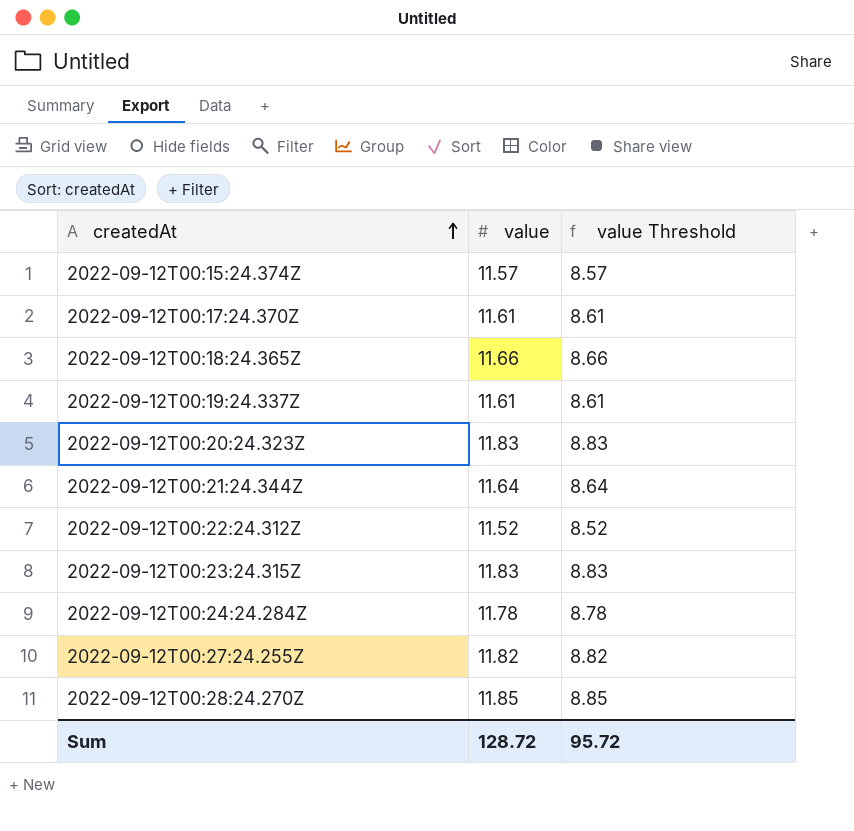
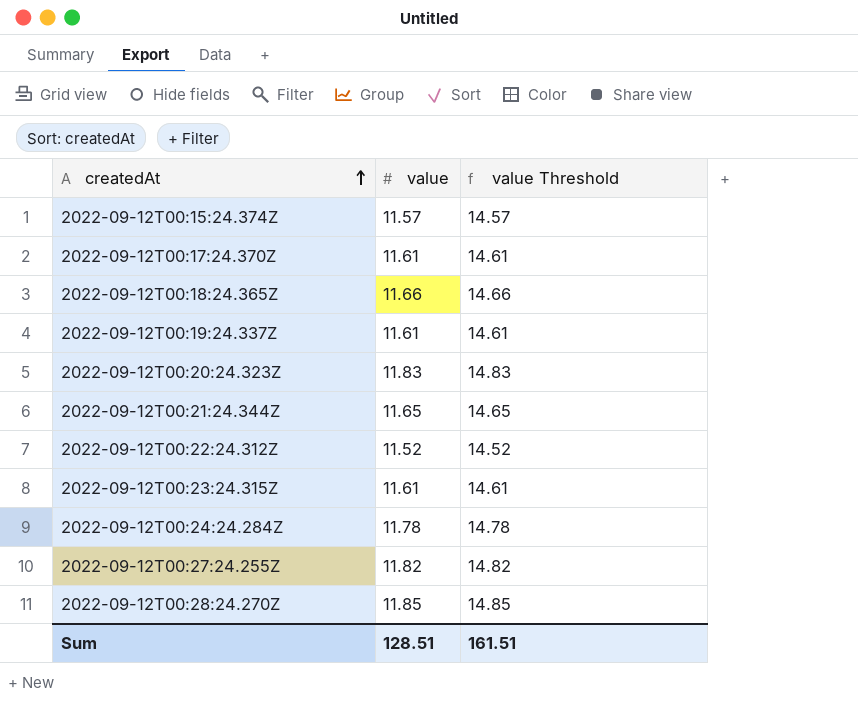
column value Threshold | formula: [value] - 3 -> [value] + 3
2022-09-12T00:21:24.344Z | value: 11.64 -> 11.65
2022-09-12T00:23:24.315Z | value: 11.83 -> 11.61
Sum | value: 128.72 -> 128.51
Sum | value Threshold: 95.72 -> 161.51

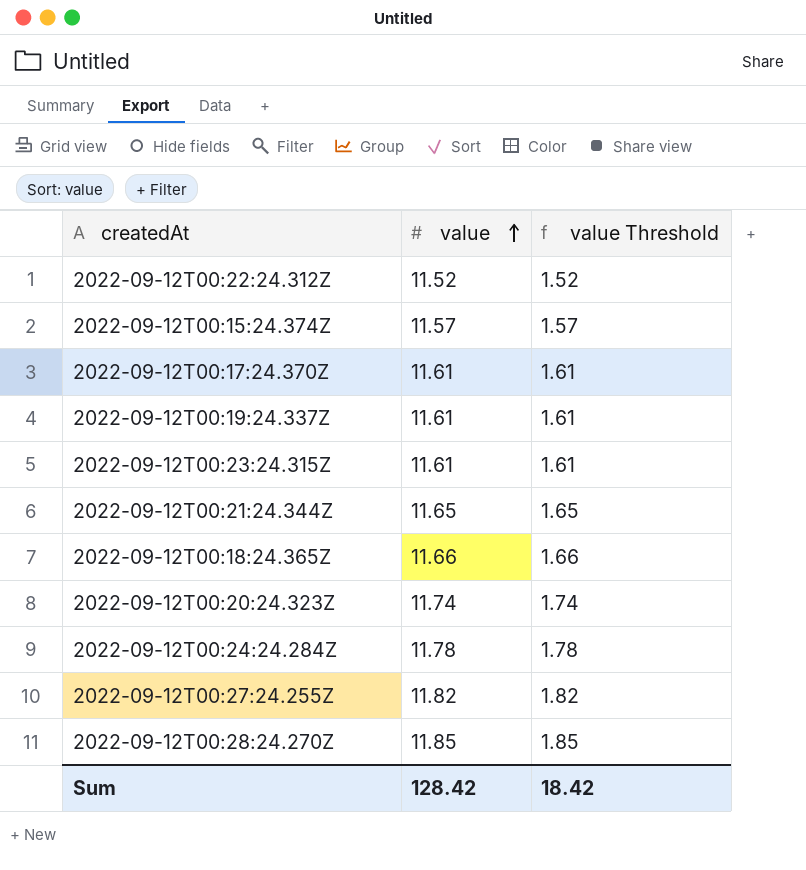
row order: createdAt ascending -> value ascending
column value Threshold | formula: [value] + 3 -> [value] - 10
2022-09-12T00:20:24.323Z | value: 11.83 -> 11.74
Sum | value: 128.51 -> 128.42
Sum | value Threshold: 161.51 -> 18.42

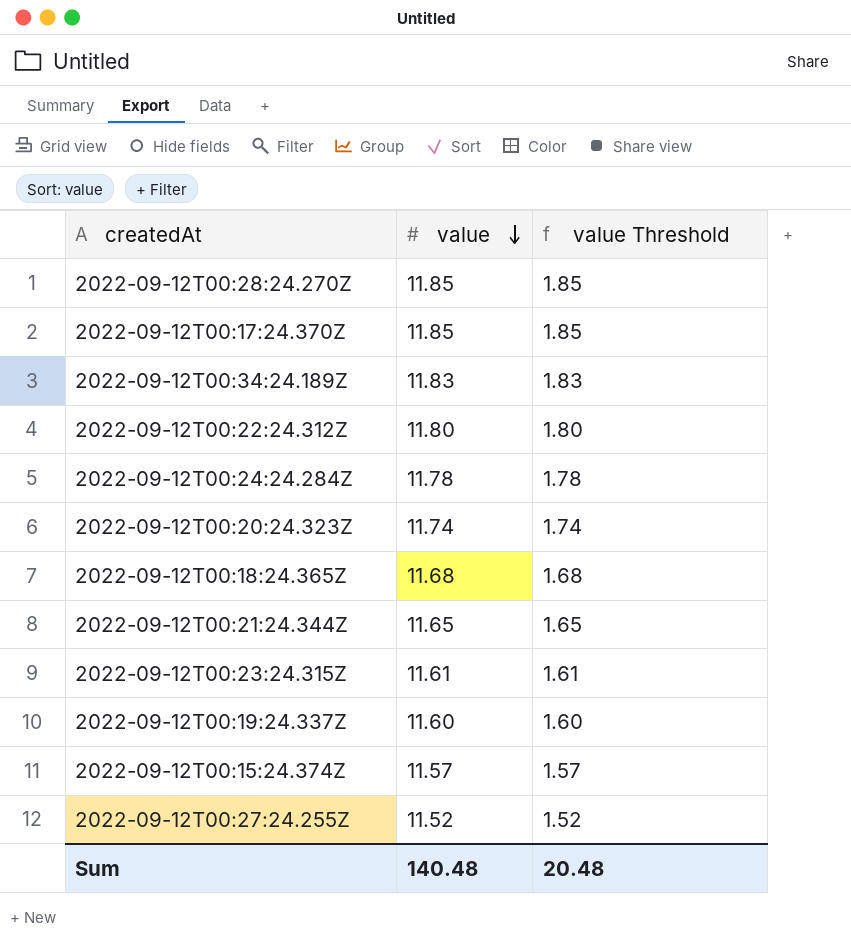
row order: value ascending -> value descending
2022-09-12T00:17:24.370Z | value: 11.61 -> 11.85
2022-09-12T00:17:24.370Z | value Threshold: 1.61 -> 1.85
row 2022-09-12T00:34:24.189Z: none -> 11.83 | 1.83
2022-09-12T00:22:24.312Z | value: 11.52 -> 11.80
2022-09-12T00:22:24.312Z | value Threshold: 1.52 -> 1.80
2022-09-12T00:18:24.365Z | value: 11.66 -> 11.68
2022-09-12T00:18:24.365Z | value Threshold: 1.66 -> 1.68
2022-09-12T00:19:24.337Z | value: 11.61 -> 11.60
2022-09-12T00:19:24.337Z | value Threshold: 1.61 -> 1.60
2022-09-12T00:27:24.255Z | value: 11.82 -> 11.52
2022-09-12T00:27:24.255Z | value Threshold: 1.82 -> 1.52
Sum | value: 128.42 -> 140.48
Sum | value Threshold: 18.42 -> 20.48

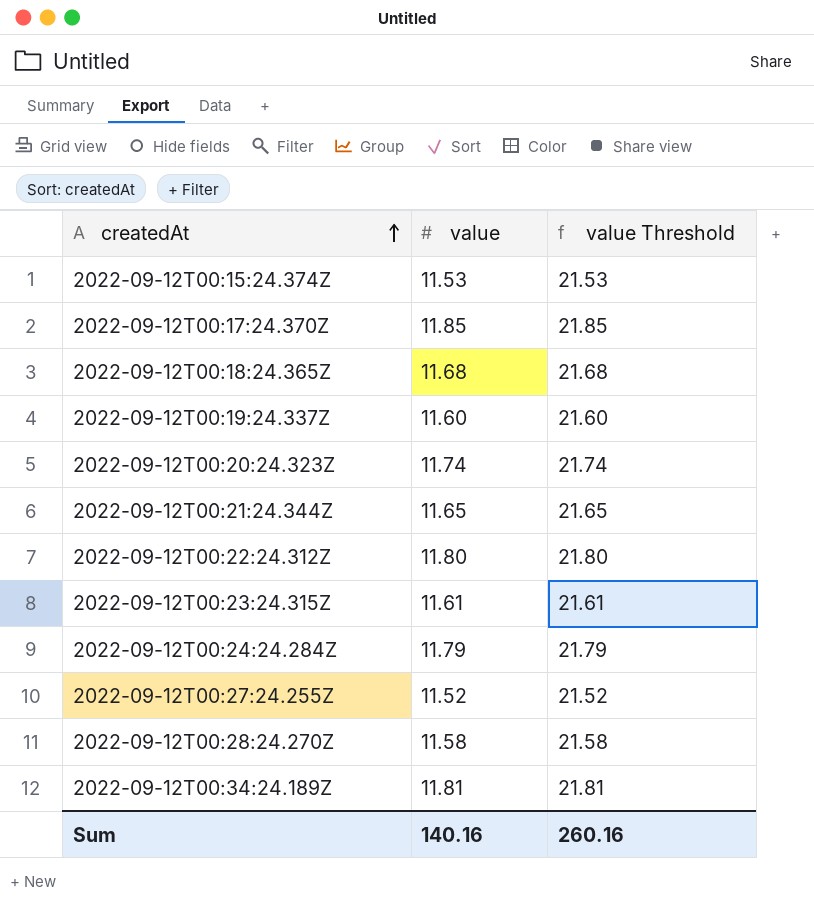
row order: value descending -> createdAt ascending
column value Threshold | formula: [value] - 10 -> [value] + 10
2022-09-12T00:15:24.374Z | value: 11.57 -> 11.53
2022-09-12T00:24:24.284Z | value: 11.78 -> 11.79
2022-09-12T00:28:24.270Z | value: 11.85 -> 11.58
2022-09-12T00:34:24.189Z | value: 11.83 -> 11.81
Sum | value: 140.48 -> 140.16
Sum | value Threshold: 20.48 -> 260.16

